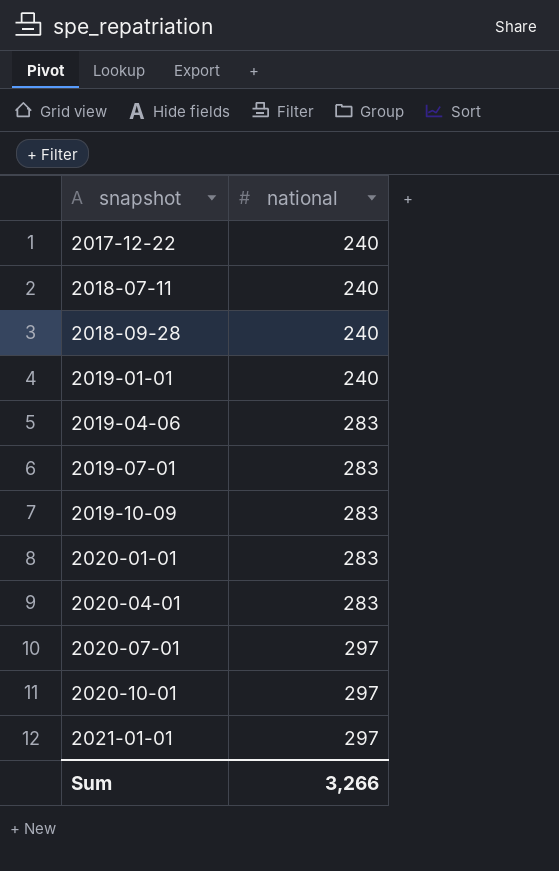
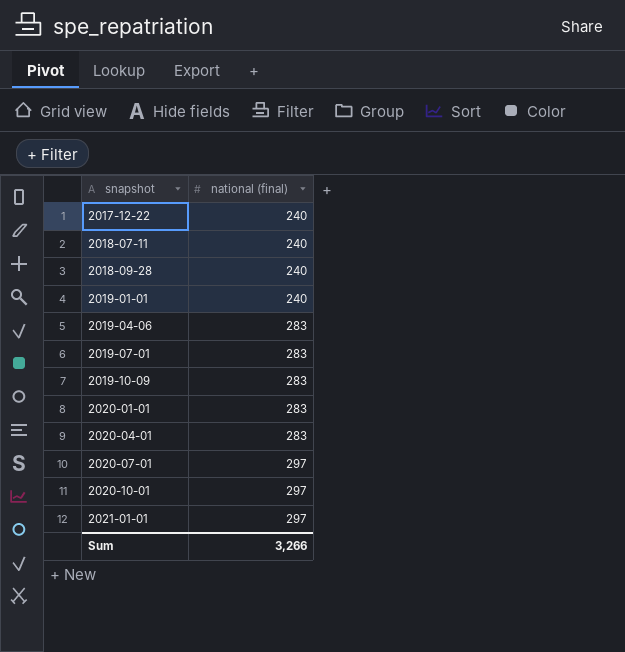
column name: national -> national (final)

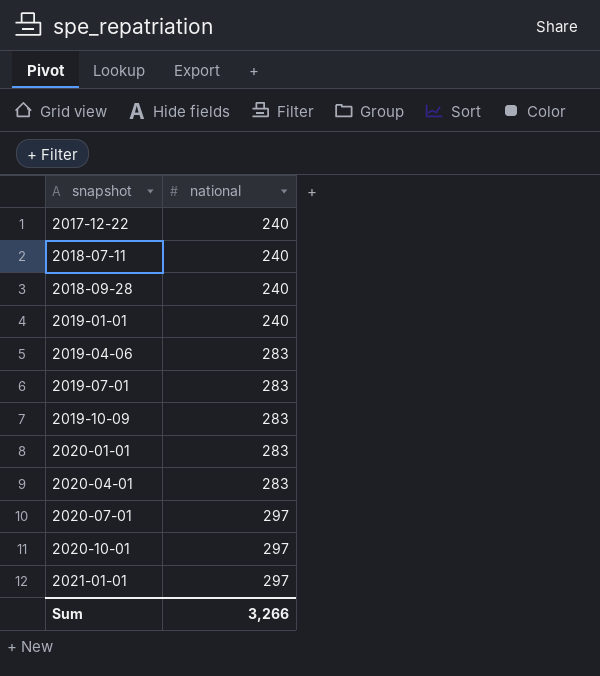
column name: national (final) -> national

